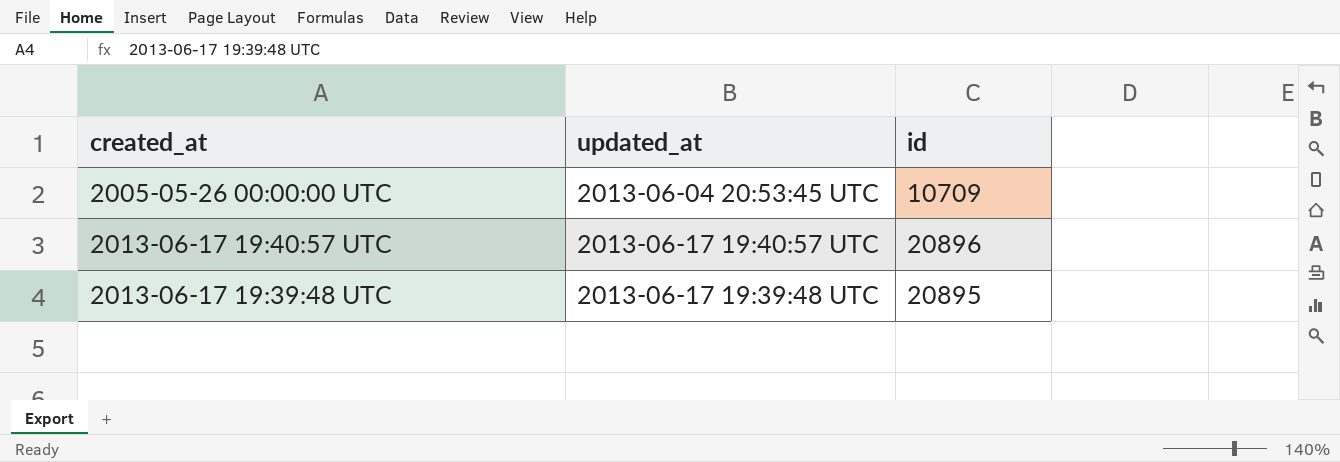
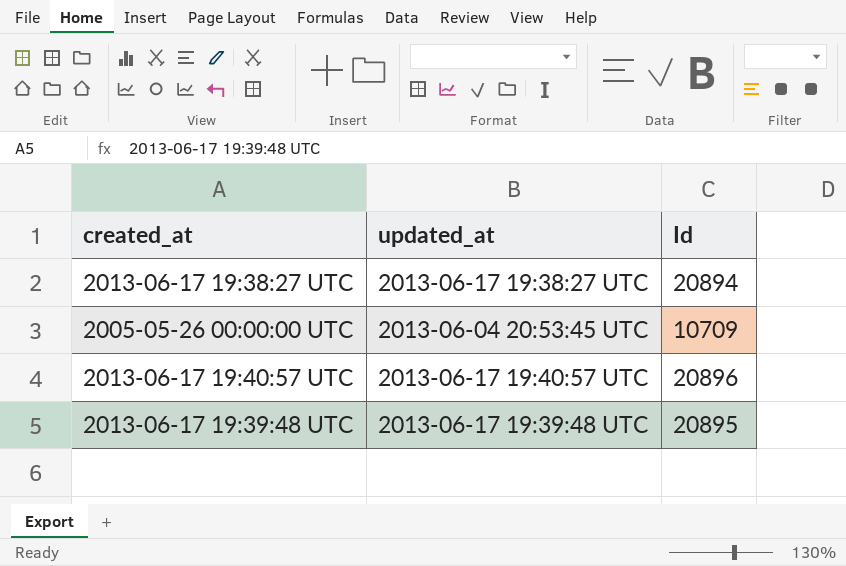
column name: id -> Id
row 2013-06-17 19:38:27 UTC: none -> 2013-06-17 19:38:27 UTC | 20894

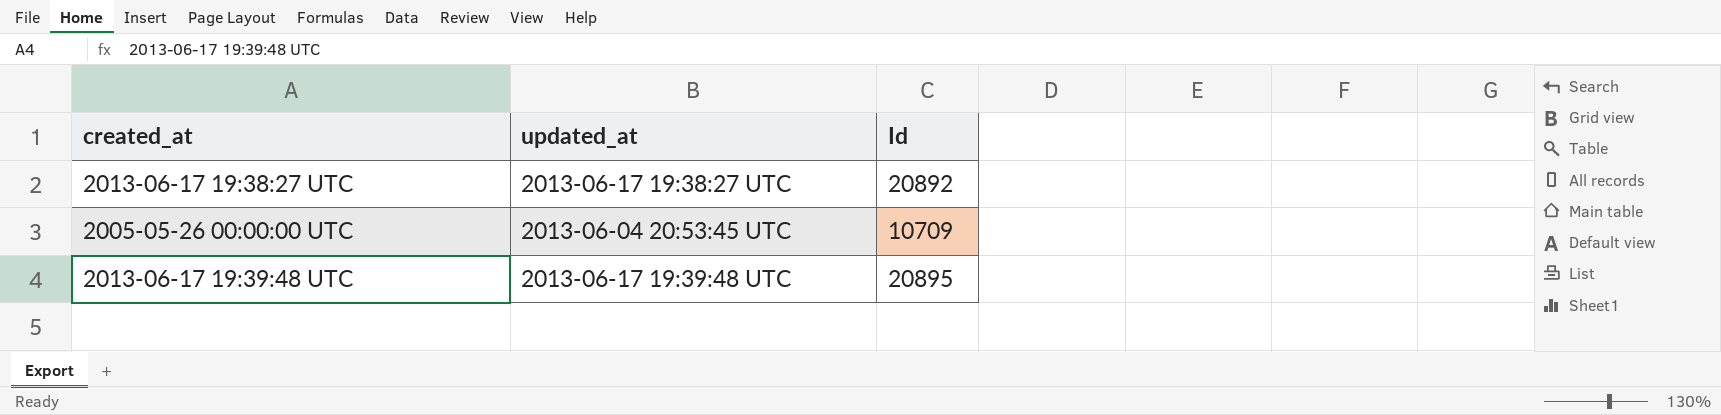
row 2013-06-17 19:40:57 UTC: 2013-06-17 19:40:57 UTC | 20896 -> none
2013-06-17 19:38:27 UTC | Id: 20894 -> 20892

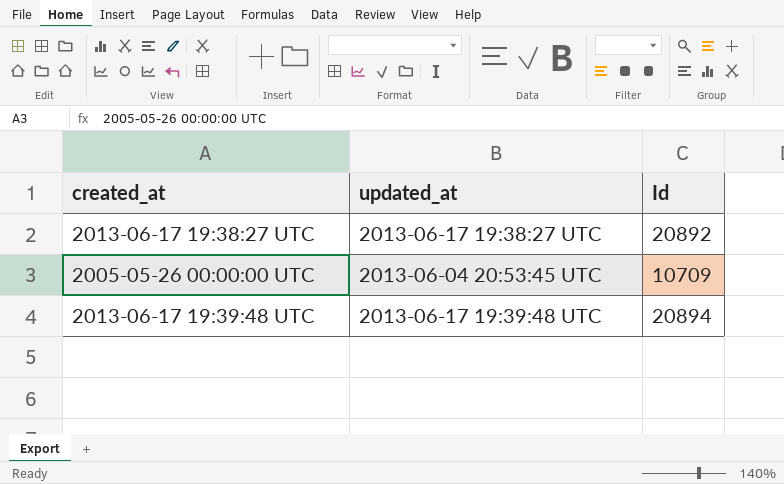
2013-06-17 19:39:48 UTC | Id: 20895 -> 20894

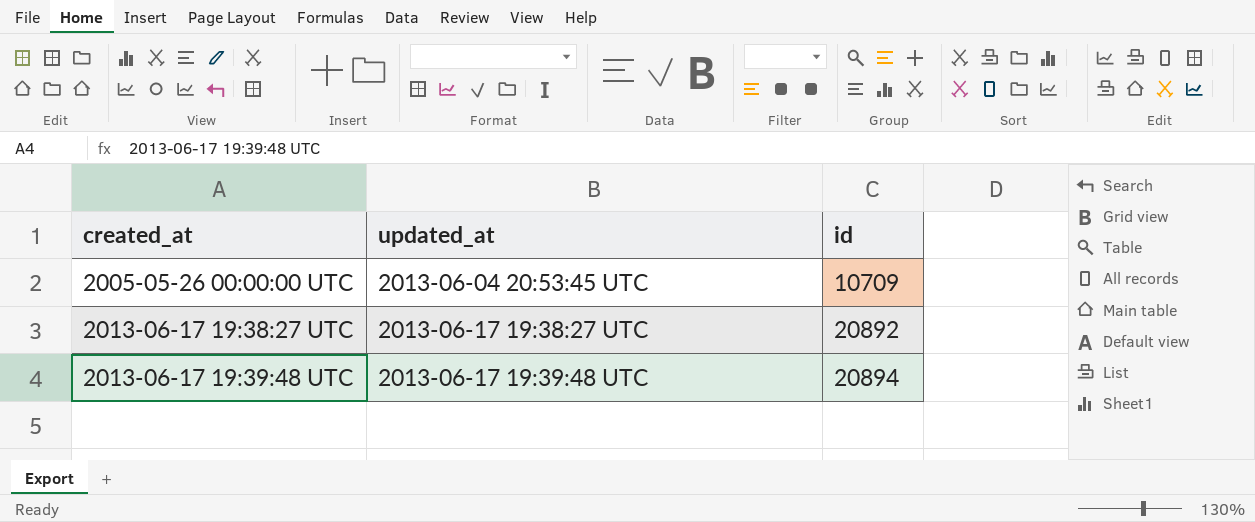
row order: none -> created_at ascending
column name: Id -> id

